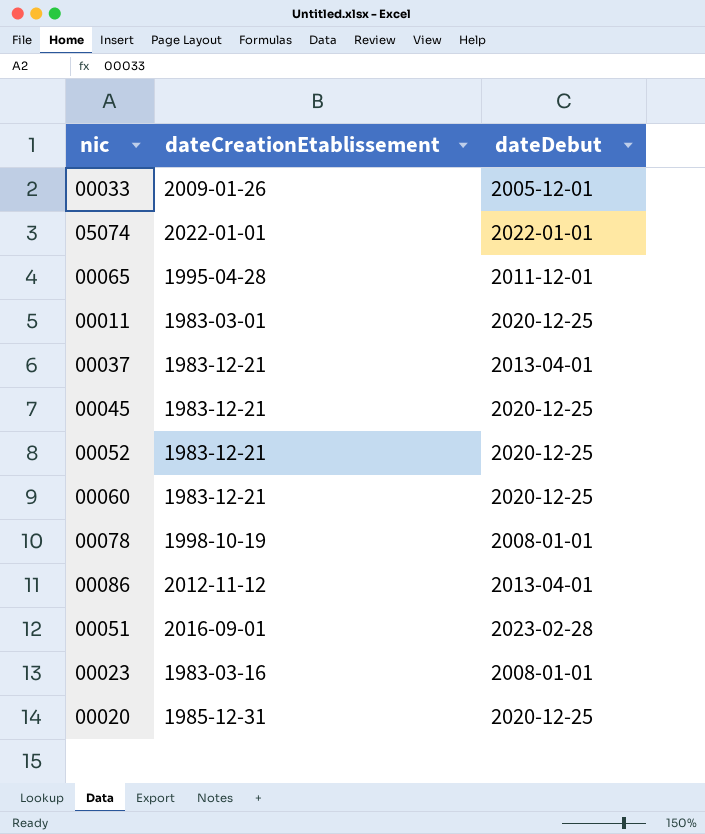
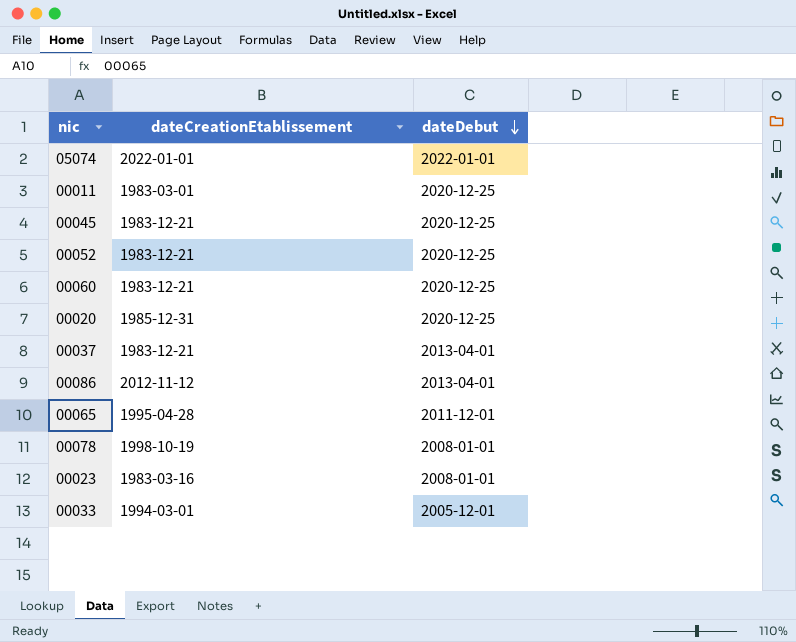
row order: none -> dateDebut descending
row 00051: 2016-09-01 | 2023-02-28 -> none
00033 | dateCreationEtablissement: 2009-01-26 -> 1994-03-01

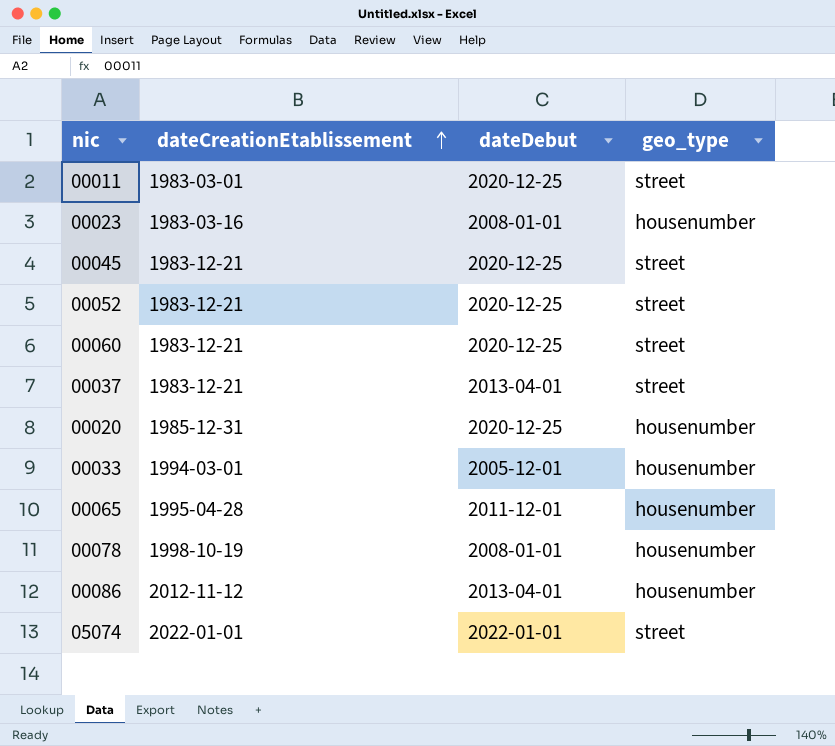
row order: dateDebut descending -> dateCreationEtablissement ascending
column geo_type | position: none -> 4

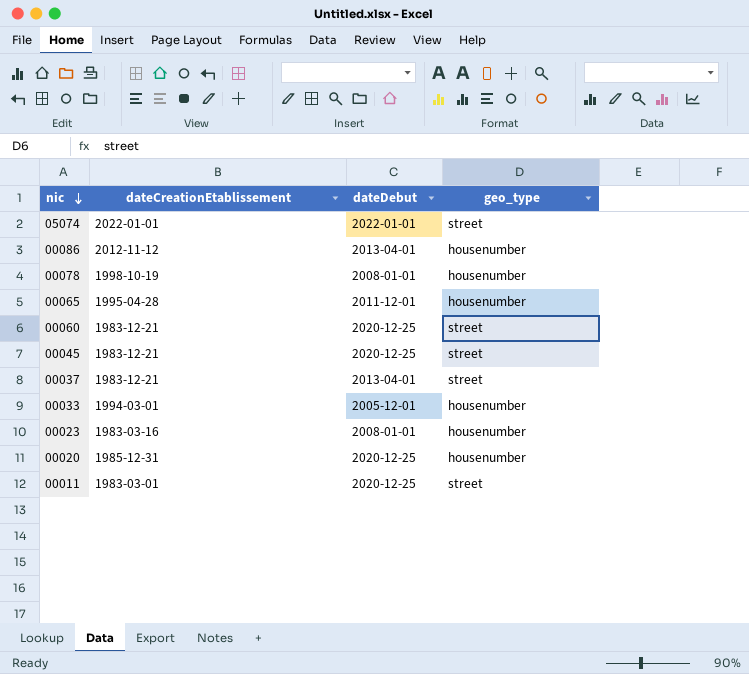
row order: dateCreationEtablissement ascending -> nic descending
row 00052: 1983-12-21 | 2020-12-25 | street -> none

